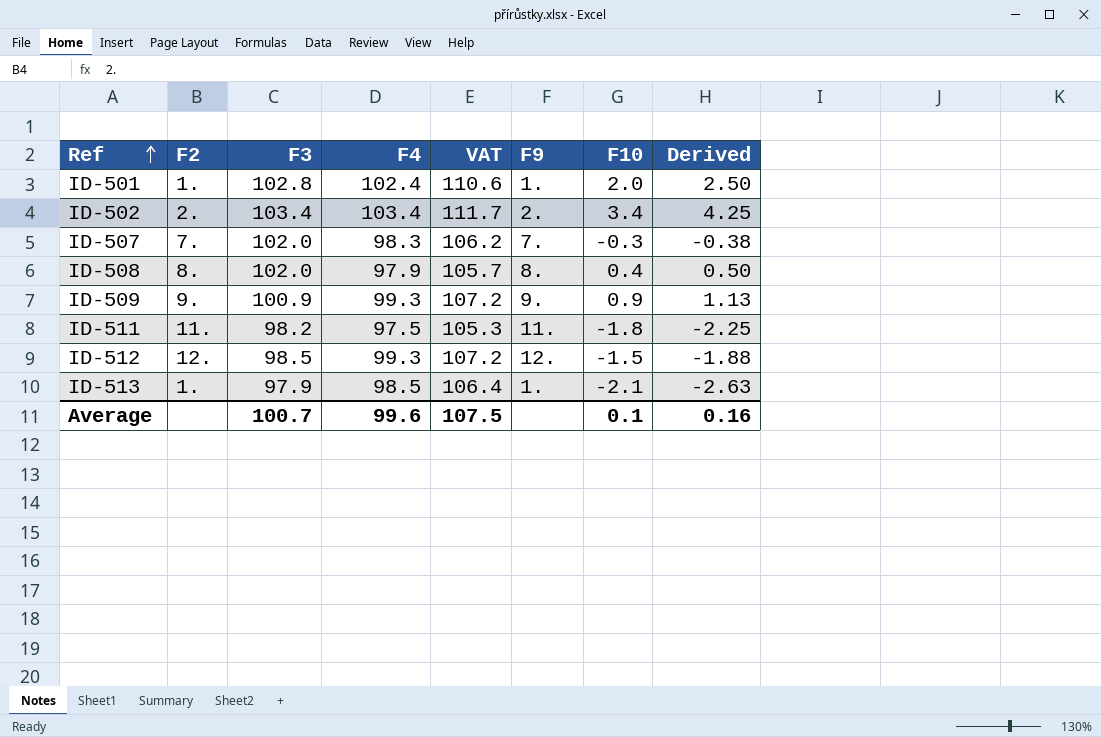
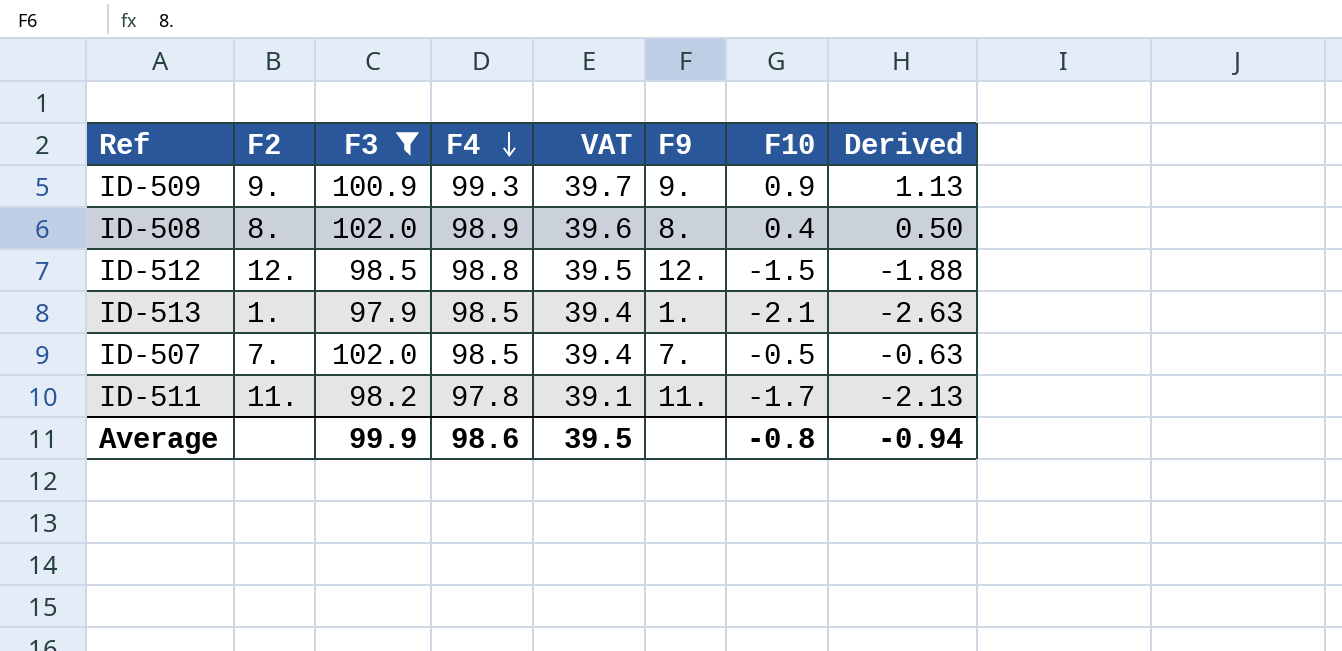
filter: none -> F3 <= 102.0
row order: Ref ascending -> F4 descending
column VAT | formula: [F4] * 1.08 -> [F4] * 0.4
ID-508 | F4: 97.9 -> 98.9
ID-512 | F4: 99.3 -> 98.8
ID-507 | F4: 98.3 -> 98.5
ID-507 | F10: -0.3 -> -0.5
ID-507 | Derived: -0.38 -> -0.63
ID-511 | F4: 97.5 -> 97.8
ID-511 | F10: -1.8 -> -1.7
ID-511 | Derived: -2.25 -> -2.13
Average | F3: 100.7 -> 99.9
Average | F4: 99.6 -> 98.6
Average | VAT: 107.5 -> 39.5
Average | F10: 0.1 -> -0.8
Average | Derived: 0.16 -> -0.94

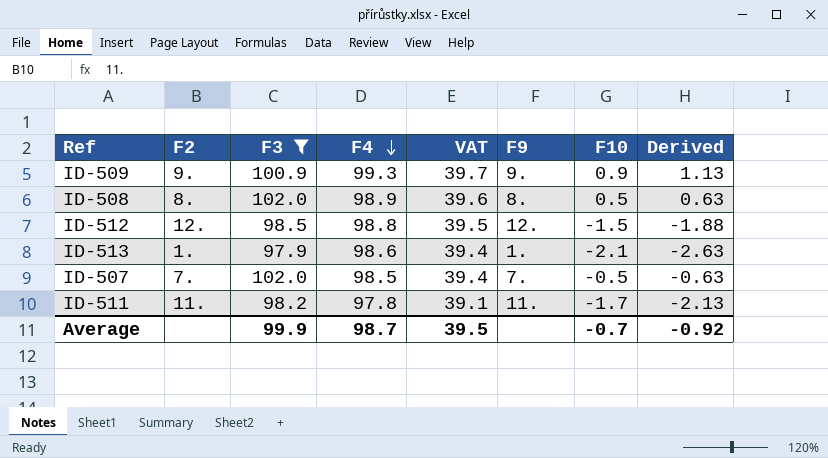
ID-508 | F10: 0.4 -> 0.5
ID-508 | Derived: 0.50 -> 0.63
ID-513 | F4: 98.5 -> 98.6
Average | F4: 98.6 -> 98.7
Average | F10: -0.8 -> -0.7
Average | Derived: -0.94 -> -0.92

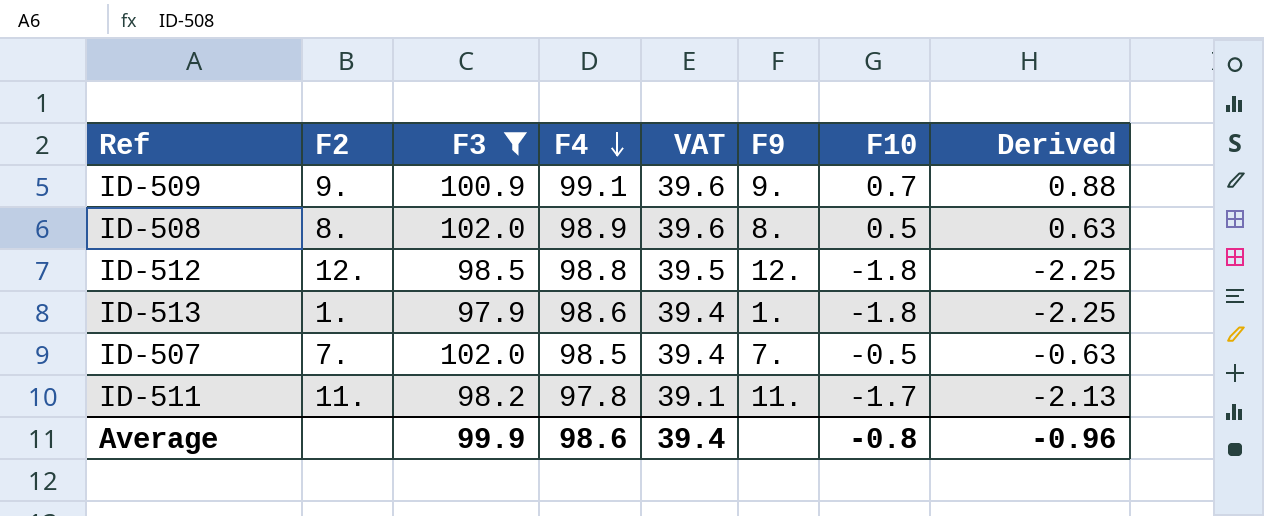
ID-509 | F4: 99.3 -> 99.1
ID-509 | VAT: 39.7 -> 39.6
ID-509 | F10: 0.9 -> 0.7
ID-509 | Derived: 1.13 -> 0.88
ID-512 | F10: -1.5 -> -1.8
ID-512 | Derived: -1.88 -> -2.25
ID-513 | F10: -2.1 -> -1.8
ID-513 | Derived: -2.63 -> -2.25
Average | F4: 98.7 -> 98.6
Average | VAT: 39.5 -> 39.4
Average | F10: -0.7 -> -0.8
Average | Derived: -0.92 -> -0.96

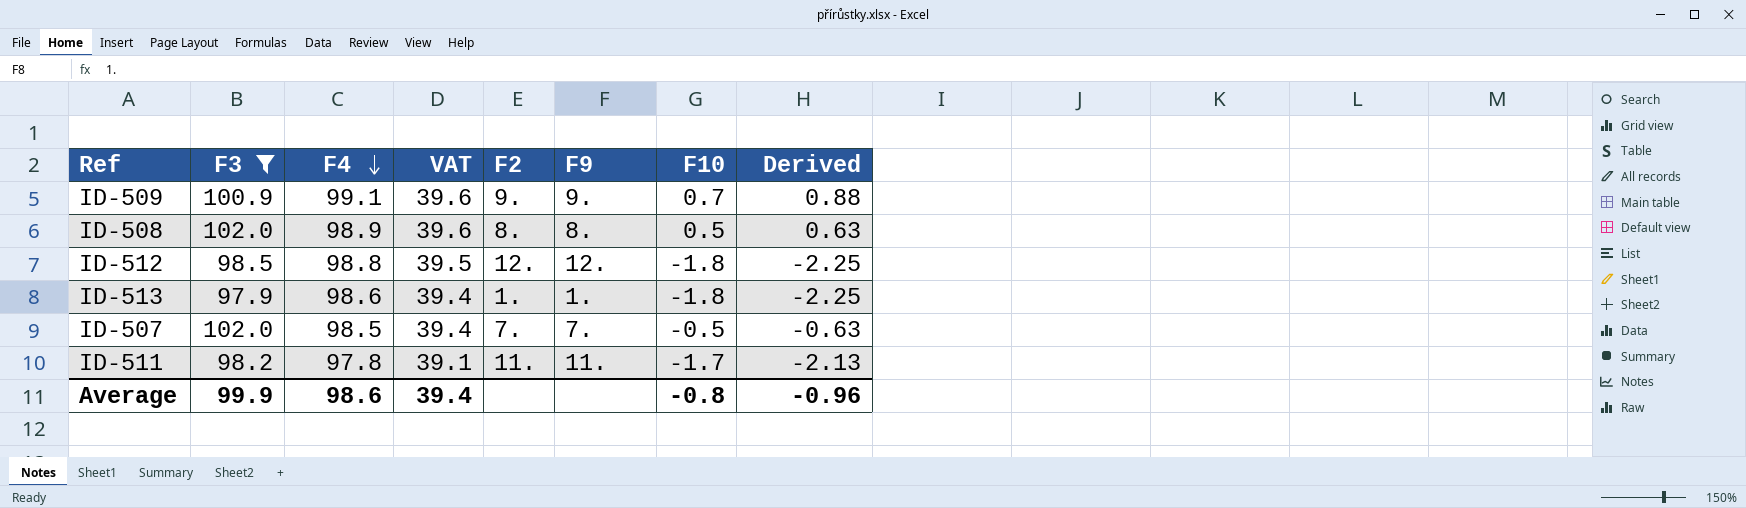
column F2 | position: 2 -> 5

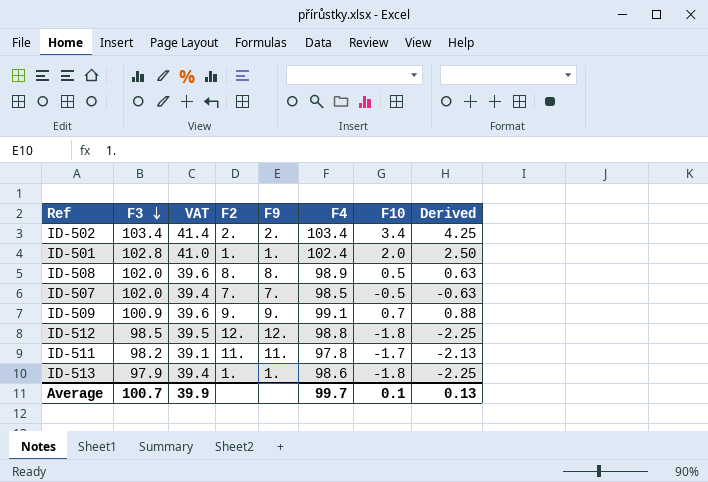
filter: F3 <= 102.0 -> none
row order: F4 descending -> F3 descending
column F4 | position: 3 -> 6
Average | F3: 99.9 -> 100.7
Average | VAT: 39.4 -> 39.9
Average | F4: 98.6 -> 99.7
Average | F10: -0.8 -> 0.1
Average | Derived: -0.96 -> 0.13

